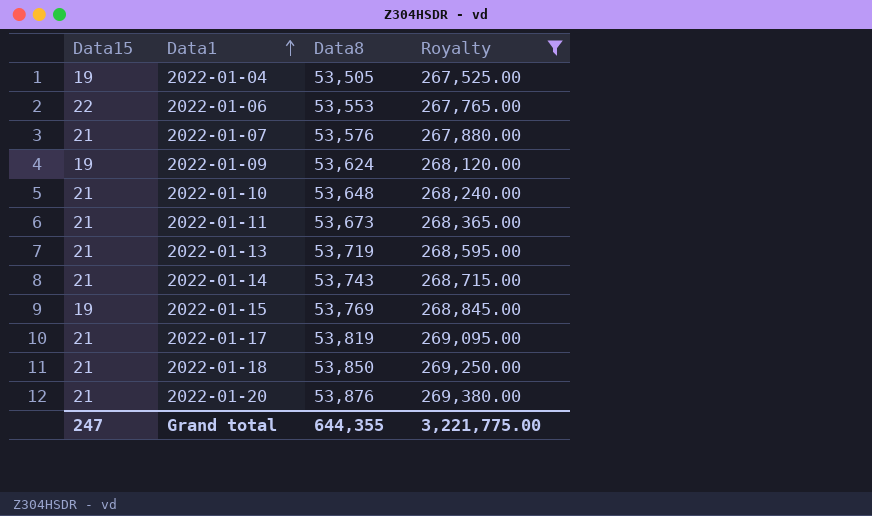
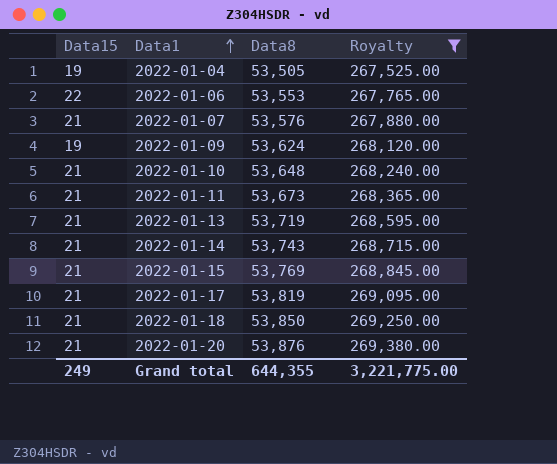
2022-01-15 | Data15: 19 -> 21
Grand total | Data15: 247 -> 249

